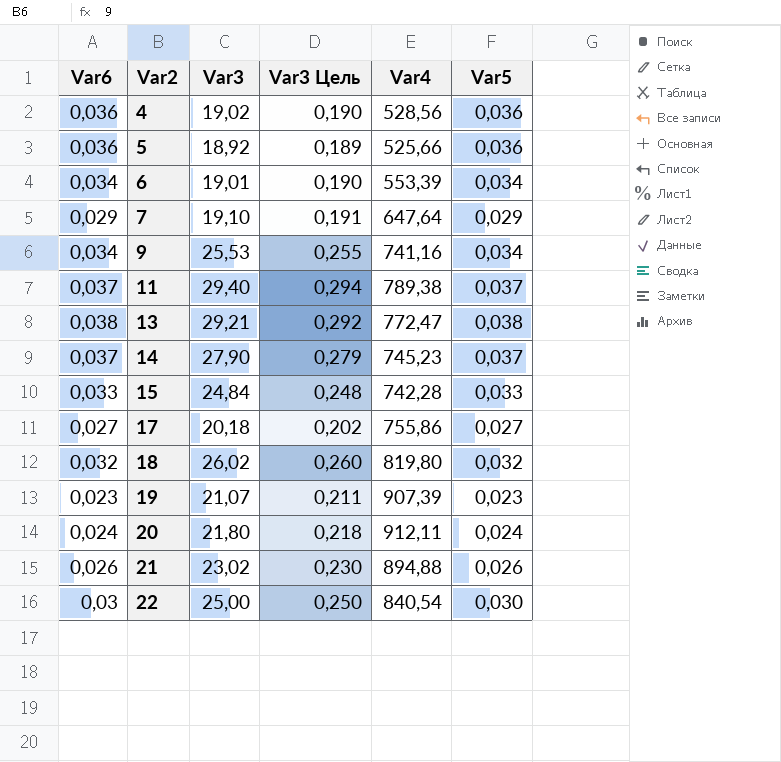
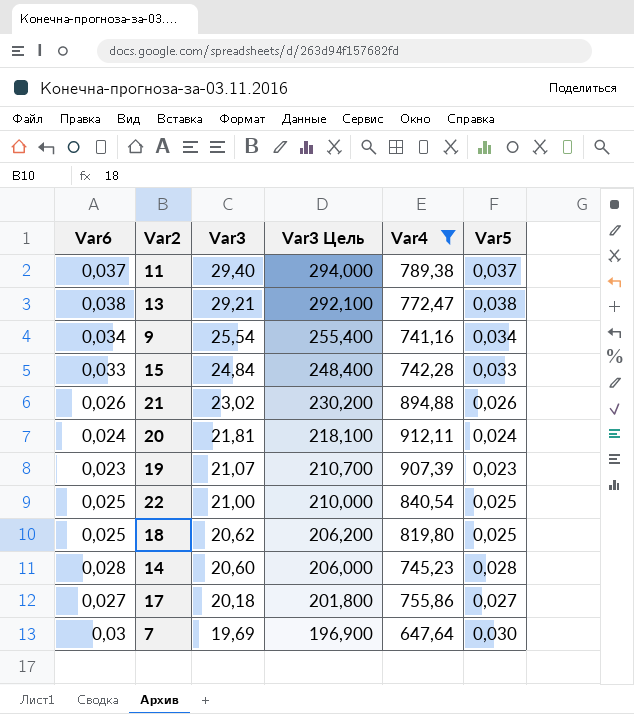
filter: none -> Var4 >= 647,64
row order: Var2 ascending -> Var3 descending
column Var3 Цель | formula: [Var3] * 0,01 -> [Var3] * 10
9 | Var3: 25,53 -> 25,54
20 | Var3: 21,80 -> 21,81
22 | Var6: 0,03 -> 0,025
22 | Var3: 25,00 -> 21,00
22 | Var5: 0,030 -> 0,025
18 | Var6: 0,032 -> 0,025
18 | Var3: 26,02 -> 20,62
18 | Var5: 0,032 -> 0,025
14 | Var6: 0,037 -> 0,028
14 | Var3: 27,90 -> 20,60
14 | Var5: 0,037 -> 0,028
7 | Var6: 0,029 -> 0,03
7 | Var3: 19,10 -> 19,69
7 | Var5: 0,029 -> 0,030

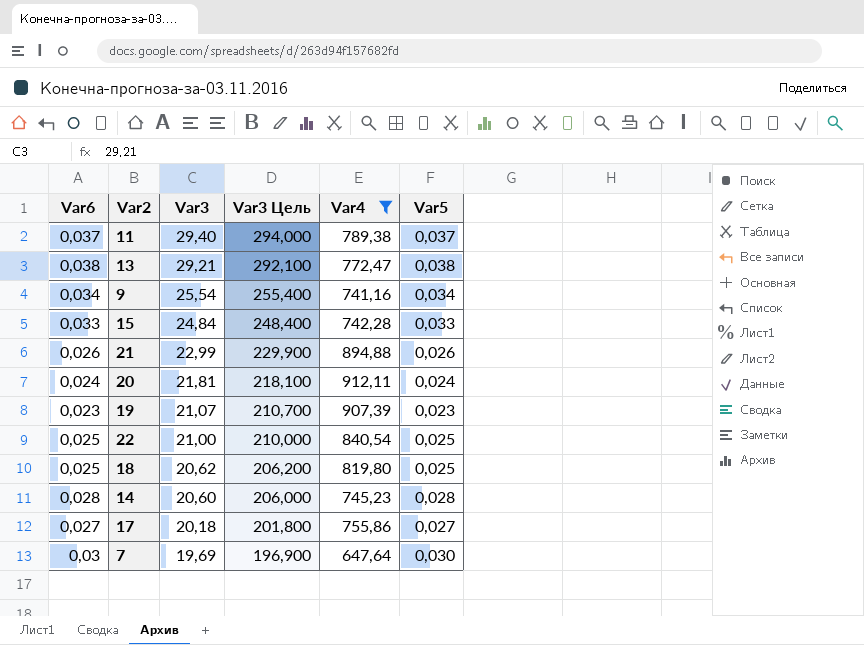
21 | Var3: 23,02 -> 22,99
21 | Var3 Цель: 230,200 -> 229,900

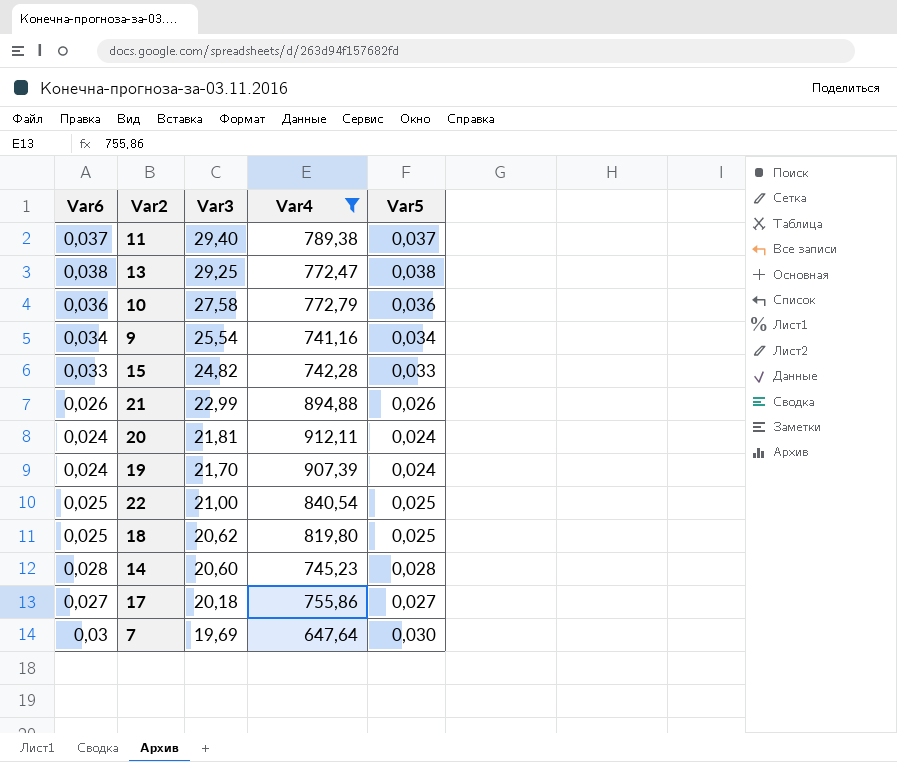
column Var3 Цель | formula: [Var3] * 10 -> none
13 | Var3: 29,21 -> 29,25
row 10: none -> 0,036 | 27,58 | 772,79 | 0,036
15 | Var3: 24,84 -> 24,82
19 | Var6: 0,023 -> 0,024
19 | Var3: 21,07 -> 21,70
19 | Var5: 0,023 -> 0,024

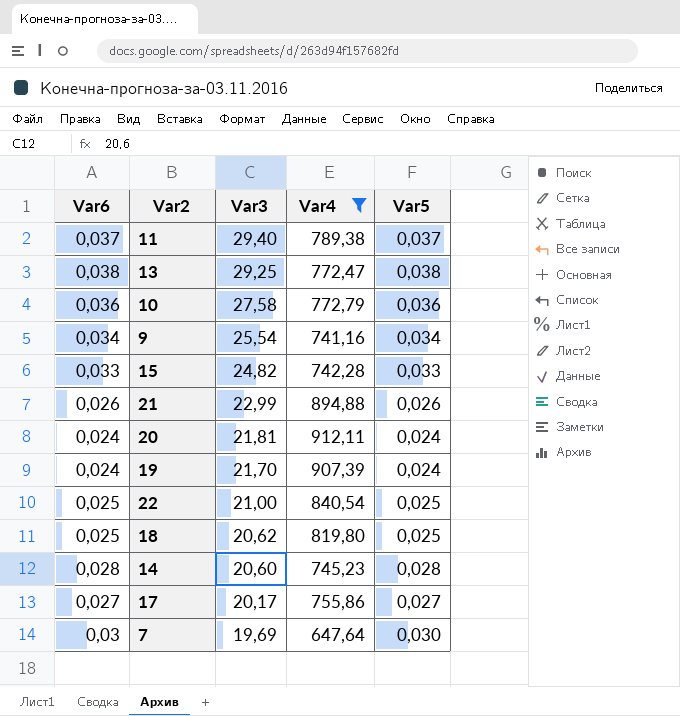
17 | Var3: 20,18 -> 20,17

